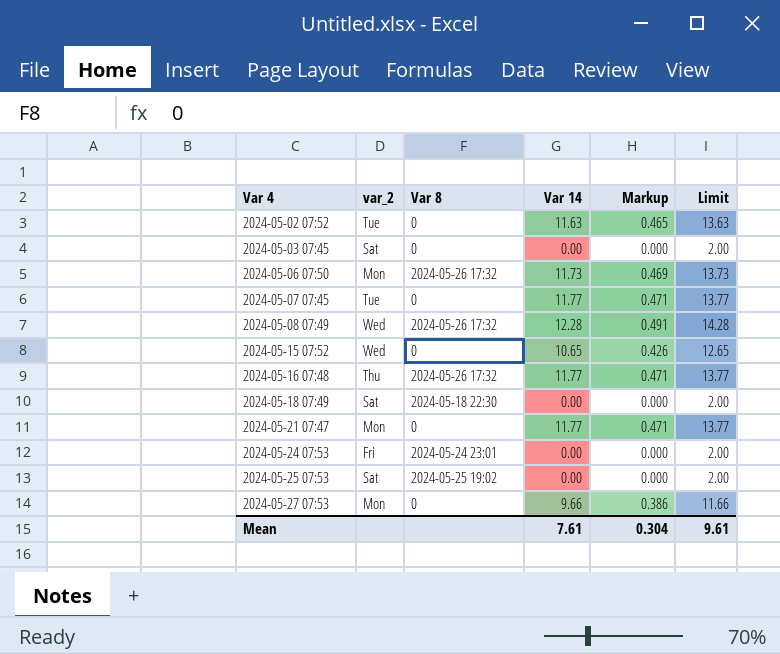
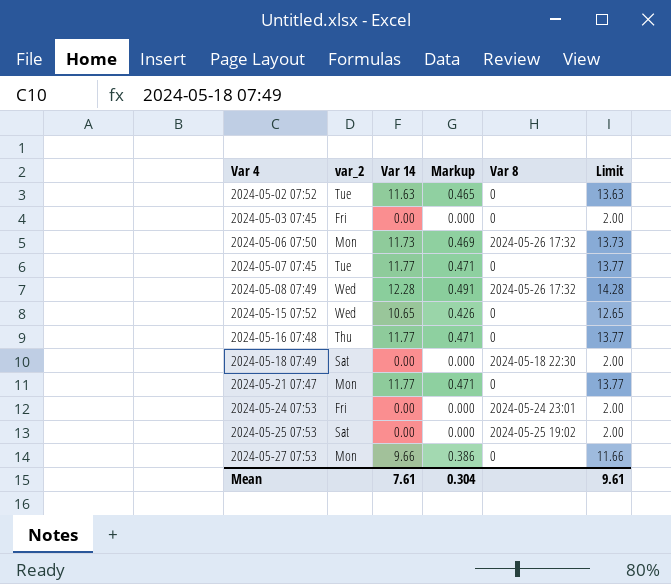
column Var 8 | position: 3 -> 5
2024-05-03 07:45 | var_2: Sat -> Fri
2024-05-16 07:48 | Var 8: 2024-05-26 17:32 -> 0

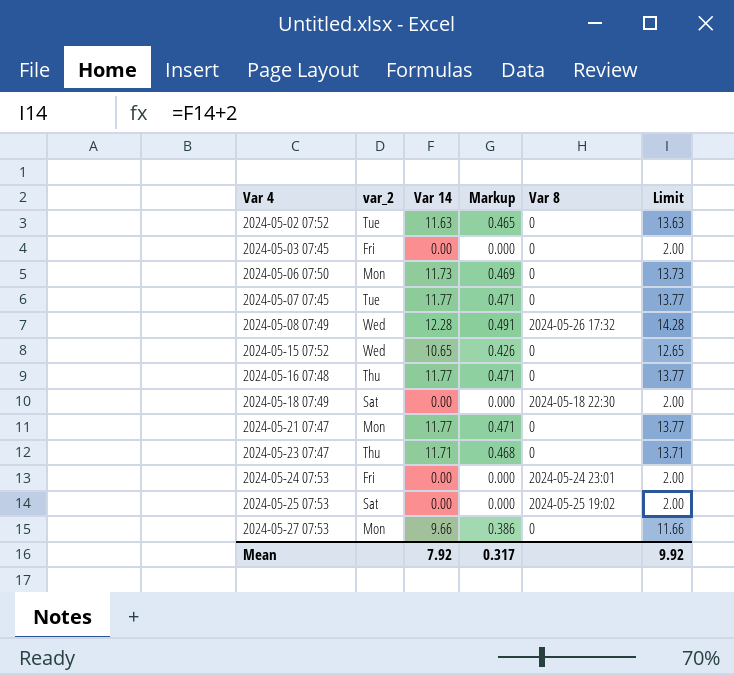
2024-05-06 07:50 | Var 8: 2024-05-26 17:32 -> 0
row 2024-05-23 07:47: none -> Thu | 11.71 | 0.468 | 0 | 13.71
Mean | Var 14: 7.61 -> 7.92
Mean | Markup: 0.304 -> 0.317
Mean | Limit: 9.61 -> 9.92

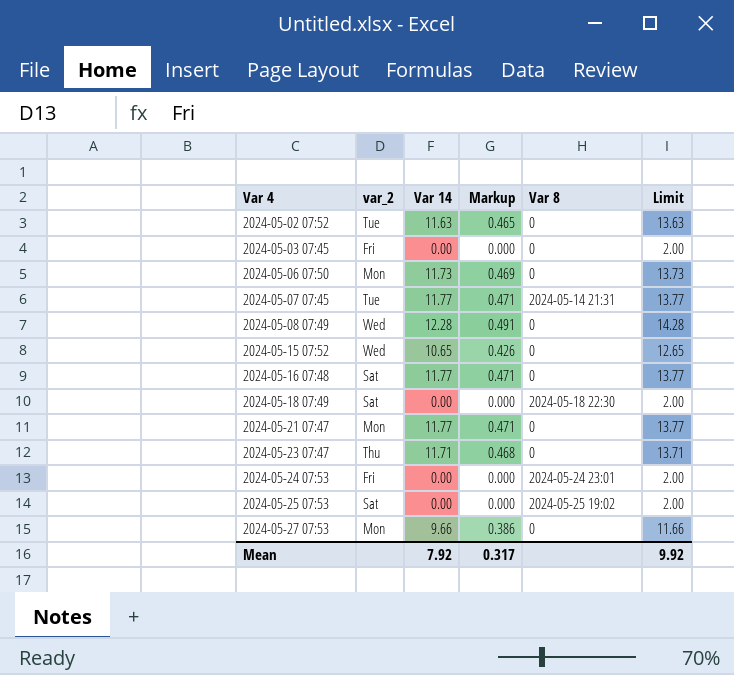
2024-05-07 07:45 | Var 8: 0 -> 2024-05-14 21:31
2024-05-08 07:49 | Var 8: 2024-05-26 17:32 -> 0
2024-05-16 07:48 | var_2: Thu -> Sat

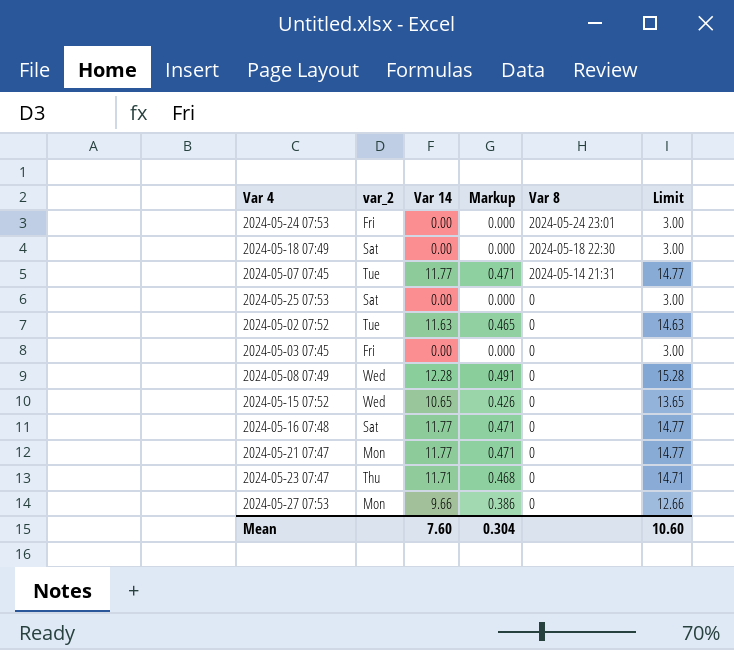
row order: Var 4 ascending -> Var 8 descending
column Limit | formula: [Var 14] + 2 -> [Var 14] + 3
row 2024-05-06 07:50: Mon | 11.73 | 0.469 | 0 | 13.73 -> none
2024-05-25 07:53 | Var 8: 2024-05-25 19:02 -> 0
Mean | Var 14: 7.92 -> 7.60
Mean | Markup: 0.317 -> 0.304
Mean | Limit: 9.92 -> 10.60

